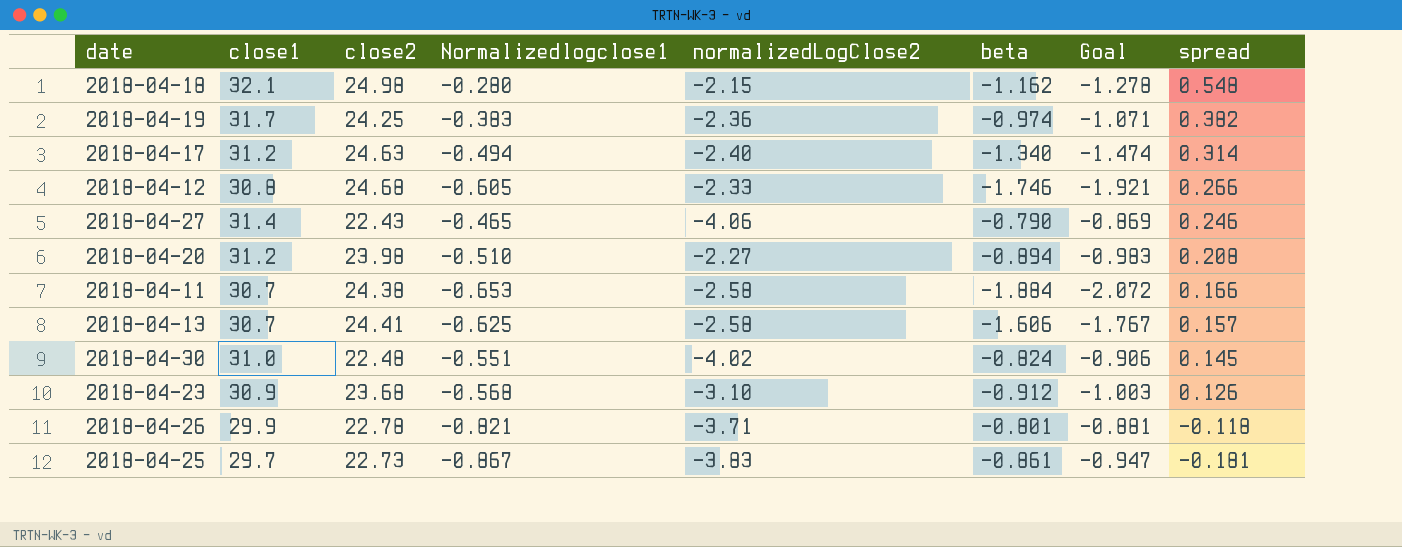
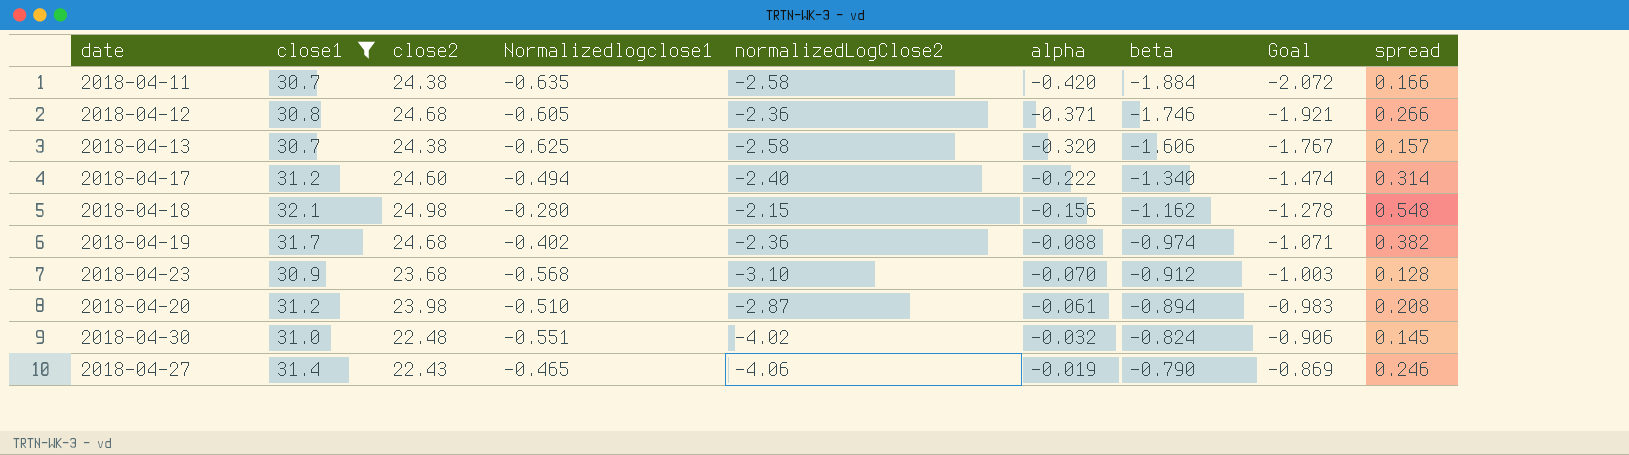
filter: none -> close1 >= 30.7
row order: spread descending -> alpha ascending
column alpha | position: none -> 6
2018-04-11 | Normalizedlogclose1: -0.653 -> -0.635
2018-04-12 | normalizedLogClose2: -2.33 -> -2.36
2018-04-13 | close2: 24.41 -> 24.38
2018-04-17 | close2: 24.63 -> 24.60
2018-04-19 | close2: 24.25 -> 24.68
2018-04-19 | Normalizedlogclose1: -0.383 -> -0.402
2018-04-23 | spread: 0.126 -> 0.128
2018-04-20 | normalizedLogClose2: -2.27 -> -2.87

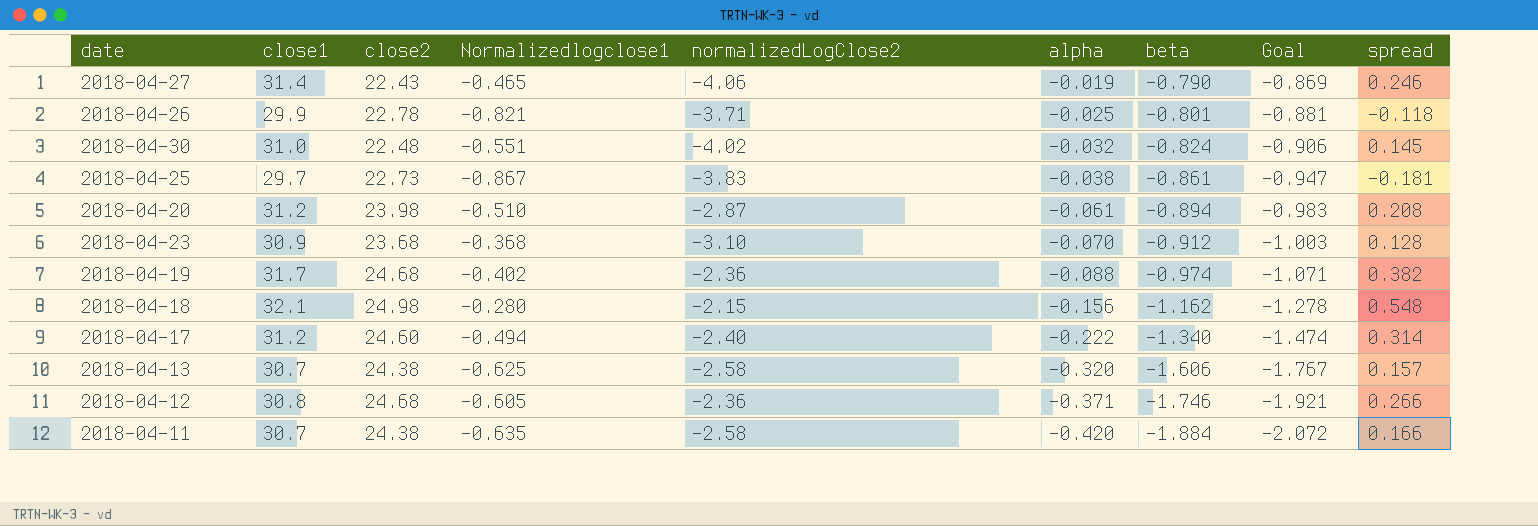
filter: close1 >= 30.7 -> none
row order: alpha ascending -> alpha descending
2018-04-23 | Normalizedlogclose1: -0.568 -> -0.368

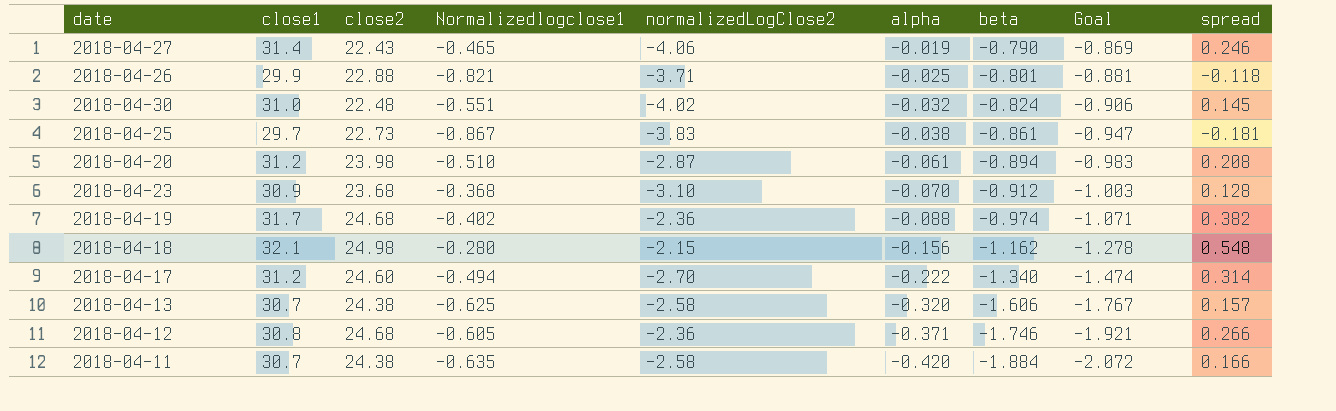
2018-04-26 | close2: 22.78 -> 22.88
2018-04-17 | normalizedLogClose2: -2.40 -> -2.70

